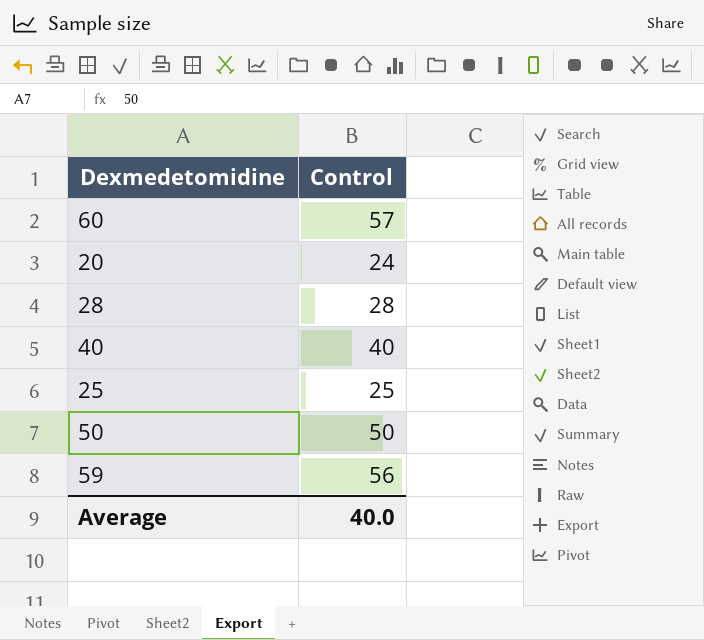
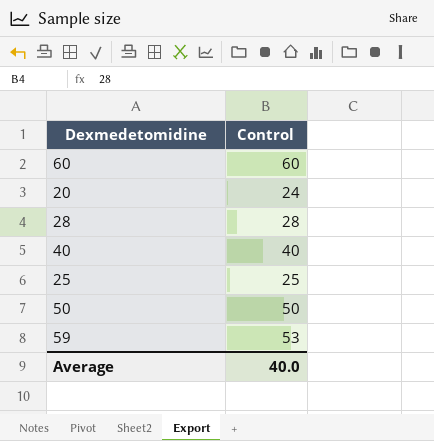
60 | Control: 57 -> 60
59 | Control: 56 -> 53

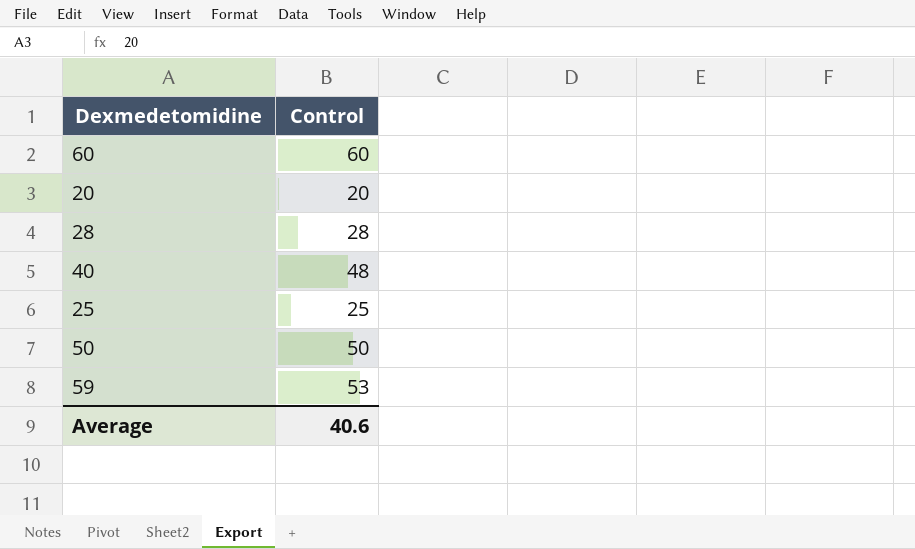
20 | Control: 24 -> 20
40 | Control: 40 -> 48
Average | Control: 40.0 -> 40.6

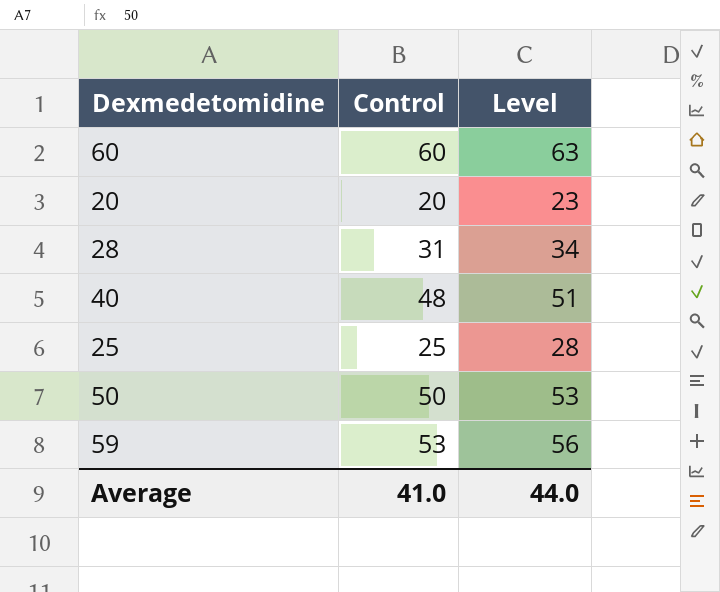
column Level | formula: none -> [Control] + 3
28 | Control: 28 -> 31
Average | Control: 40.6 -> 41.0

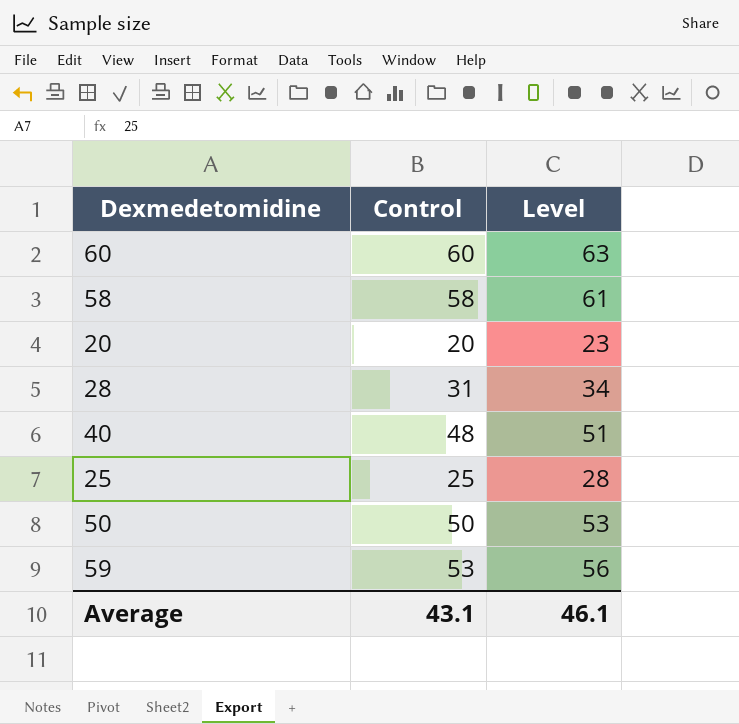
row 58: none -> 58 | 61
Average | Control: 41.0 -> 43.1
Average | Level: 44.0 -> 46.1

